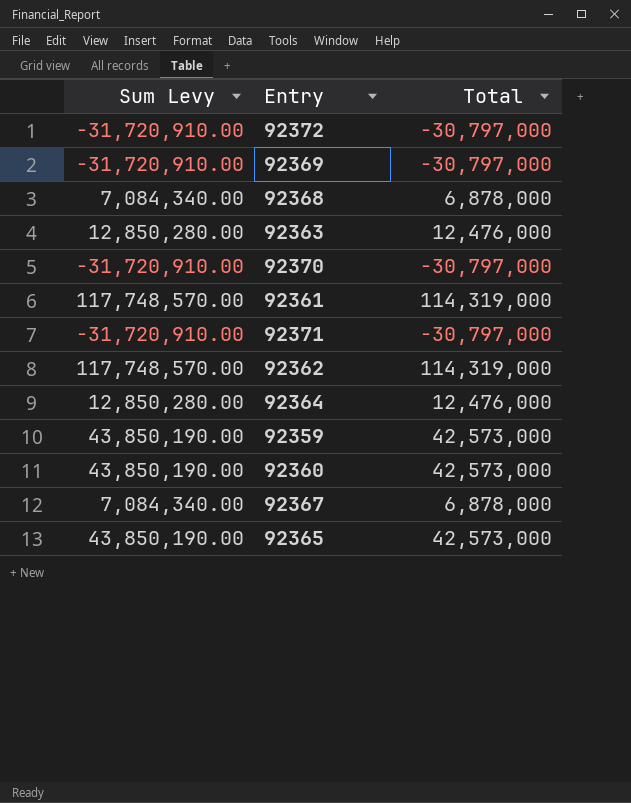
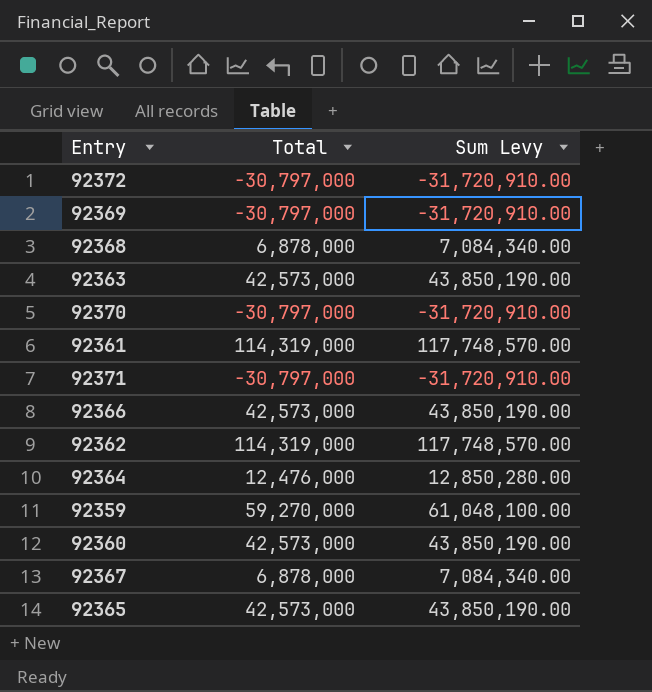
column Sum Levy | position: 1 -> 3
92363 | Total: 12,476,000 -> 42,573,000
92363 | Sum Levy: 12,850,280.00 -> 43,850,190.00
row 92366: none -> 42,573,000 | 43,850,190.00
92359 | Total: 42,573,000 -> 59,270,000
92359 | Sum Levy: 43,850,190.00 -> 61,048,100.00

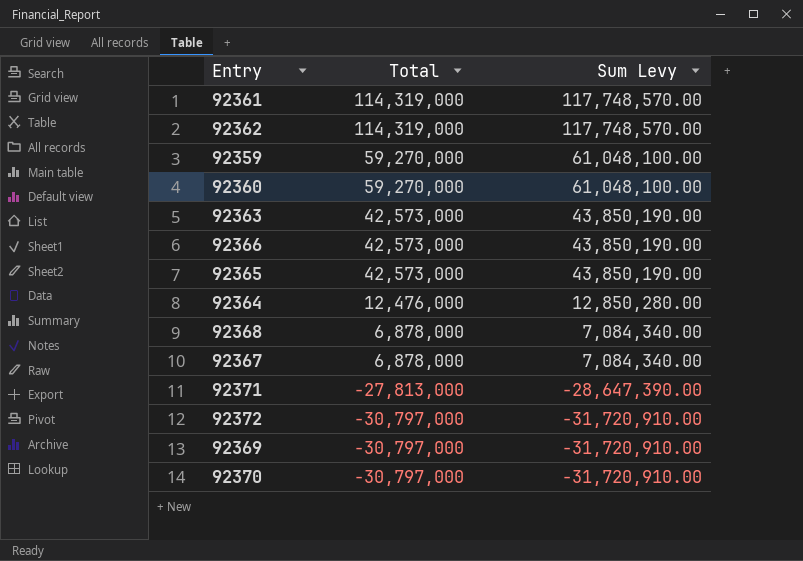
row order: none -> Total descending
92360 | Total: 42,573,000 -> 59,270,000
92360 | Sum Levy: 43,850,190.00 -> 61,048,100.00
92371 | Total: -30,797,000 -> -27,813,000
92371 | Sum Levy: -31,720,910.00 -> -28,647,390.00

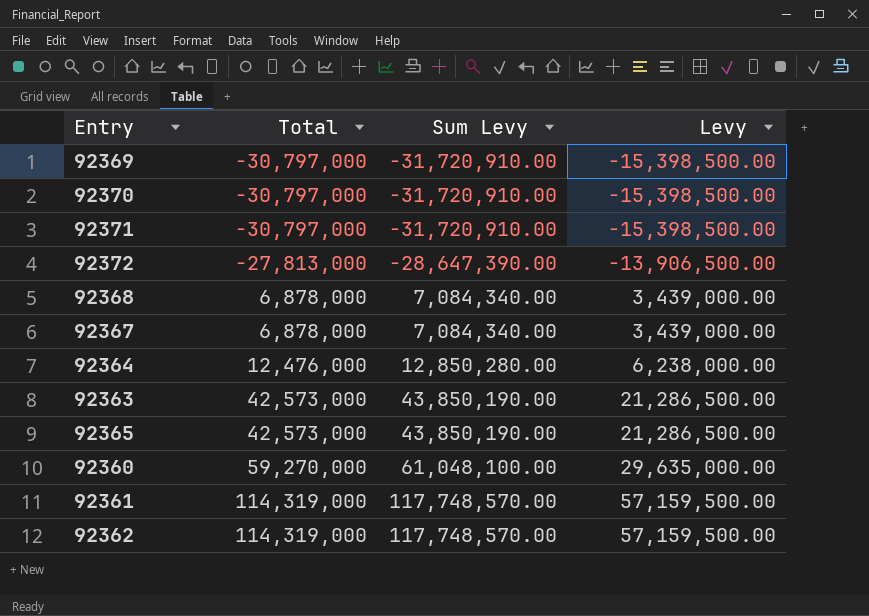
row order: Total descending -> Total ascending
column Levy | formula: none -> [Total] * 0.5
row 92359: 59,270,000 | 61,048,100.00 -> none
row 92366: 42,573,000 | 43,850,190.00 -> none
92371 | Total: -27,813,000 -> -30,797,000
92371 | Sum Levy: -28,647,390.00 -> -31,720,910.00
92372 | Total: -30,797,000 -> -27,813,000
92372 | Sum Levy: -31,720,910.00 -> -28,647,390.00

